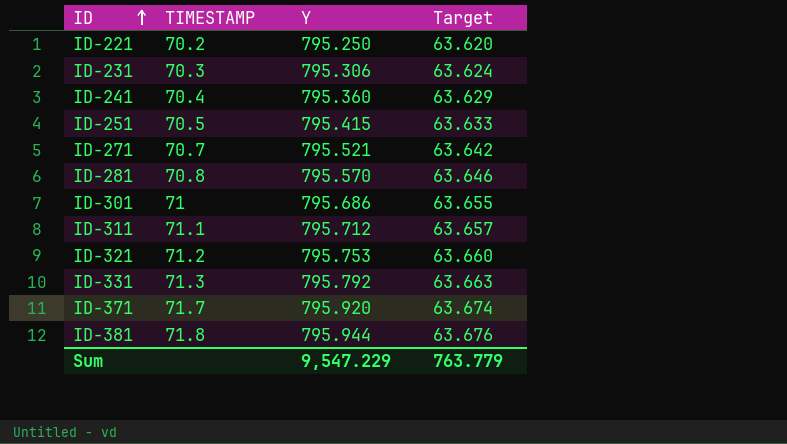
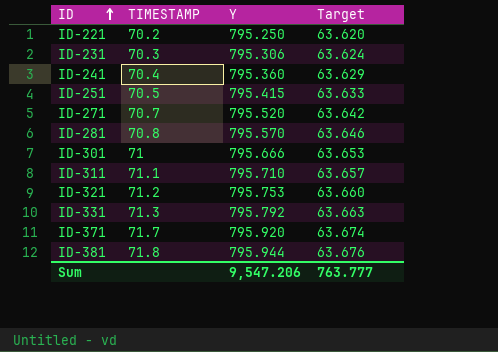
ID-271 | Y: 795.521 -> 795.520
ID-301 | Y: 795.686 -> 795.666
ID-301 | Target: 63.655 -> 63.653
ID-311 | Y: 795.712 -> 795.710
Sum | Y: 9,547.229 -> 9,547.206
Sum | Target: 763.779 -> 763.777

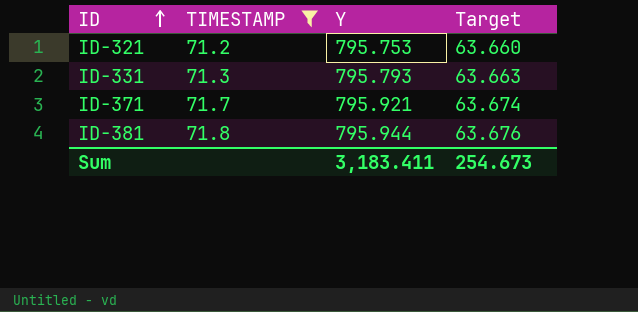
filter: none -> TIMESTAMP >= 71.2
ID-331 | Y: 795.792 -> 795.793
ID-371 | Y: 795.920 -> 795.921
Sum | Y: 9,547.206 -> 3,183.411
Sum | Target: 763.777 -> 254.673

